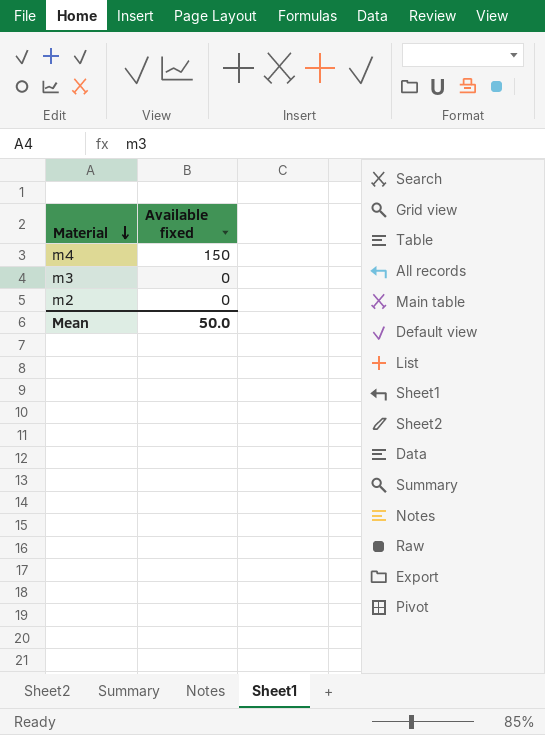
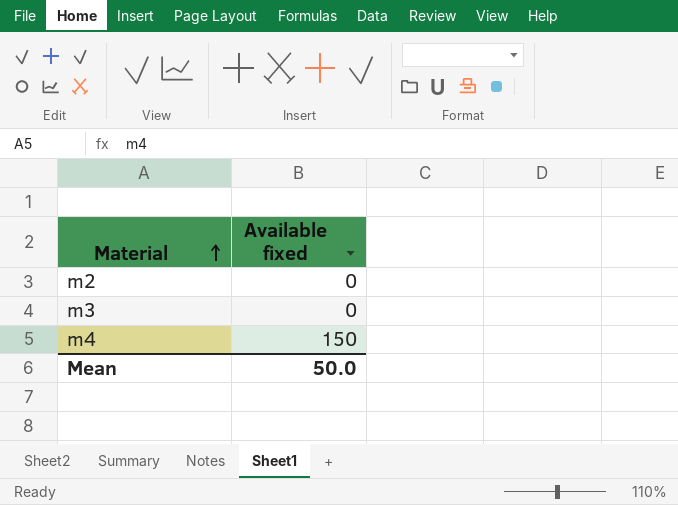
row order: Material descending -> Material ascending

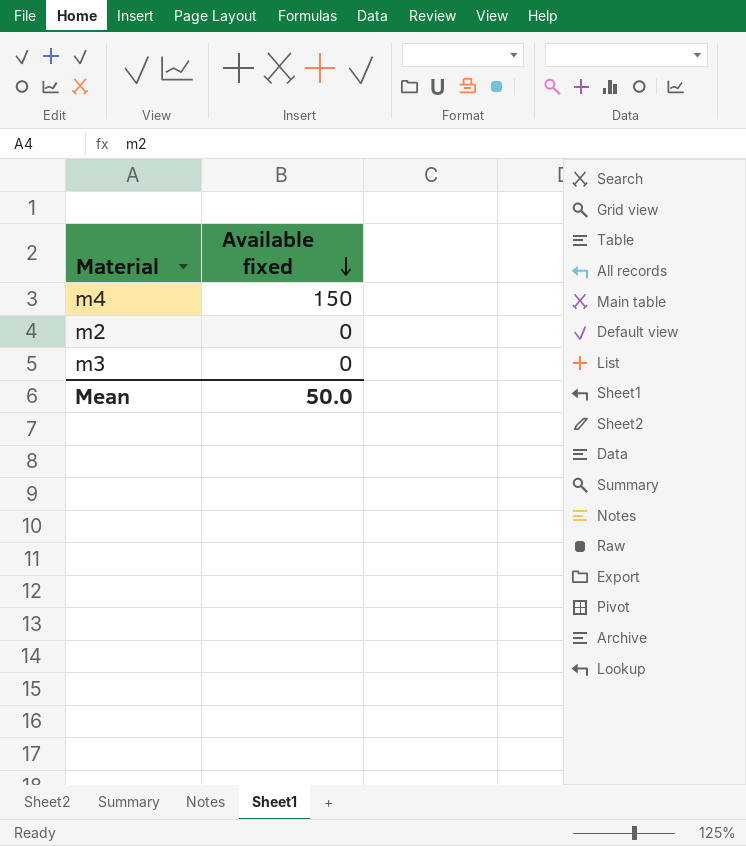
row order: Material ascending -> Available fixed descending

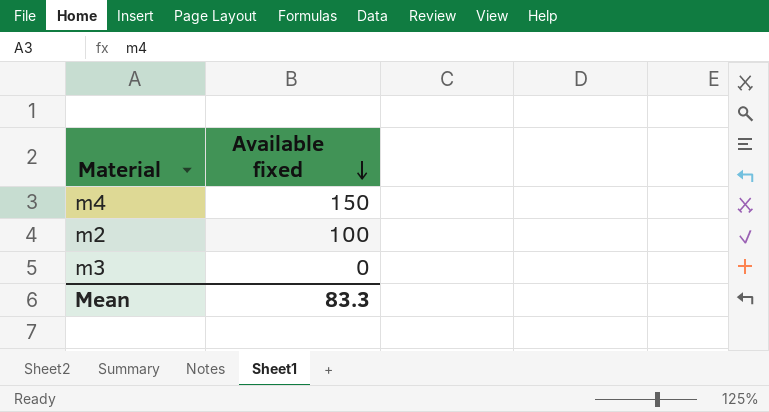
m2 | Available fixed: 0 -> 100
Mean | Available fixed: 50.0 -> 83.3

